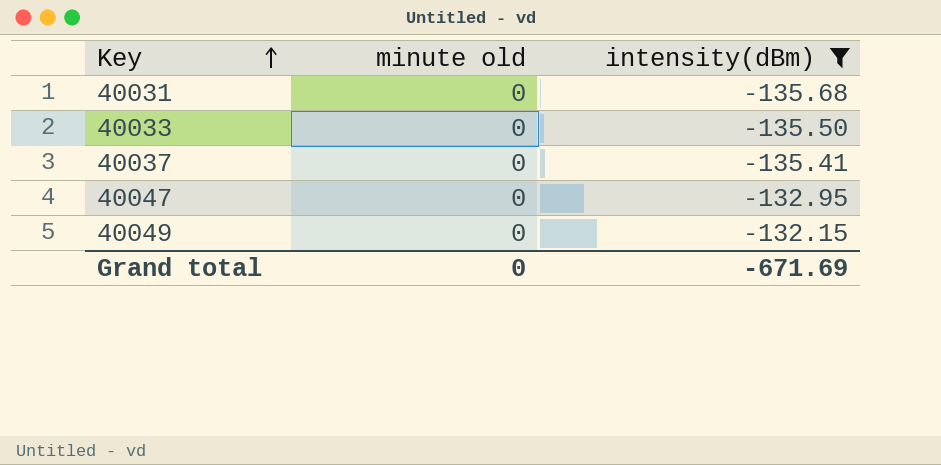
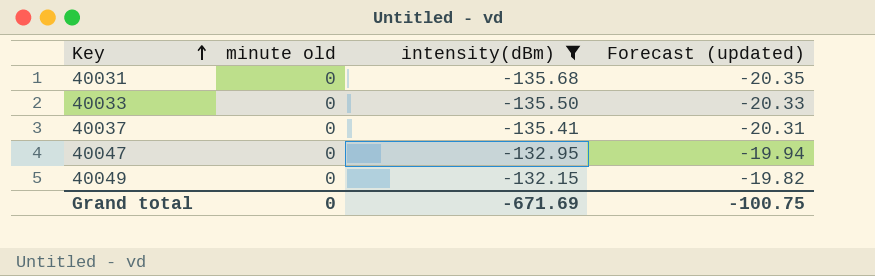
column Forecast (updated) | formula: none -> [intensity(dBm)] * 0.15

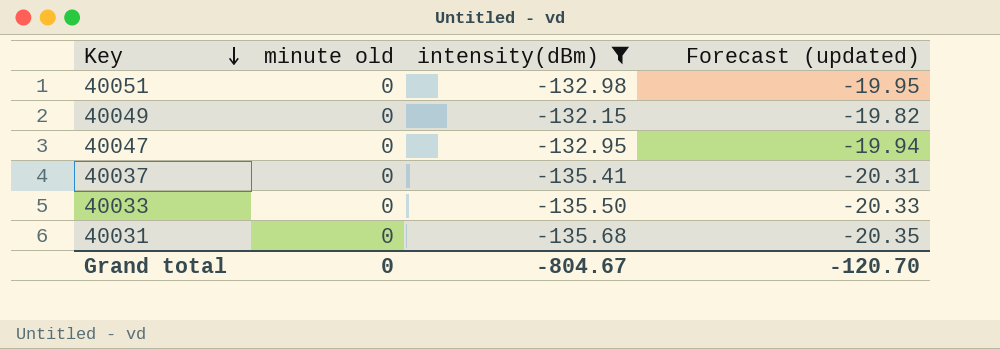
row order: Key ascending -> Key descending
row 40051: none -> 0 | -132.98 | -19.95
Grand total | intensity(dBm): -671.69 -> -804.67
Grand total | Forecast (updated): -100.75 -> -120.70

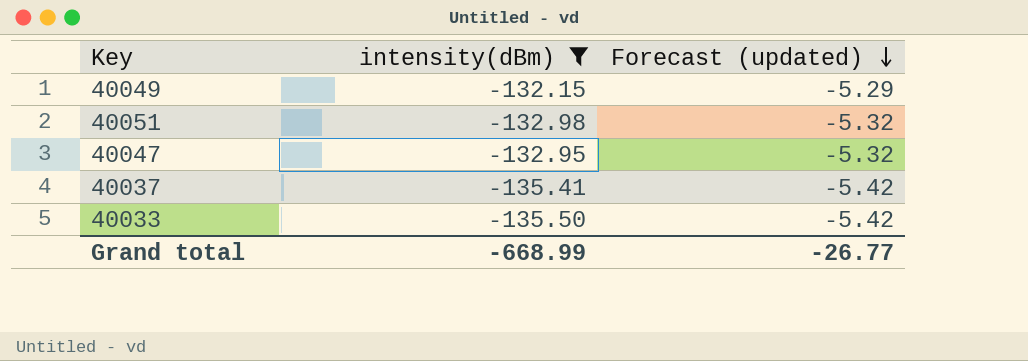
row order: Key descending -> Forecast (updated) descending
column minute old | position: 2 -> none
column Forecast (updated) | formula: [intensity(dBm)] * 0.15 -> [intensity(dBm)] * 0.04
row 40031: 0 | -135.68 | -20.35 -> none
Grand total | intensity(dBm): -804.67 -> -668.99
Grand total | Forecast (updated): -120.70 -> -26.77

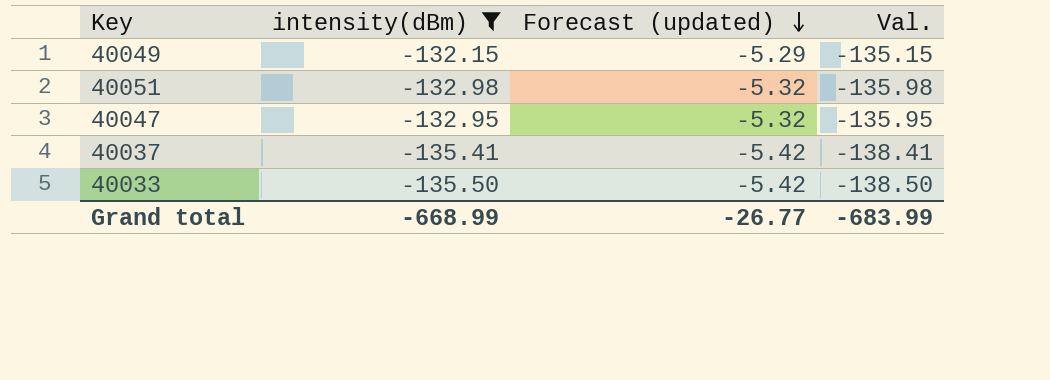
column Val. | formula: none -> [intensity(dBm)] - 3

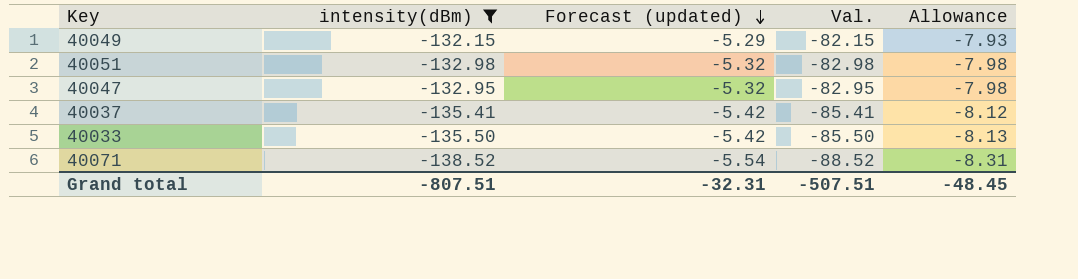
column Val. | formula: [intensity(dBm)] - 3 -> [intensity(dBm)] + 50
column Allowance | formula: none -> [intensity(dBm)] * 0.06
row 40071: none -> -138.52 | -5.54 | -88.52 | -8.31
Grand total | intensity(dBm): -668.99 -> -807.51
Grand total | Forecast (updated): -26.77 -> -32.31
Grand total | Val.: -683.99 -> -507.51

